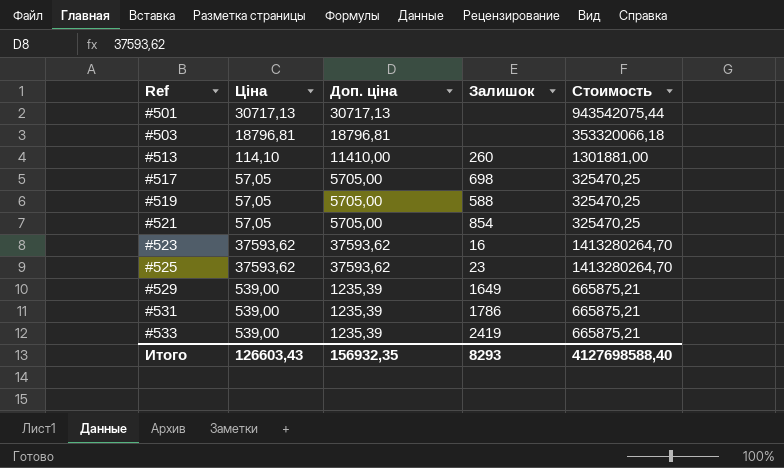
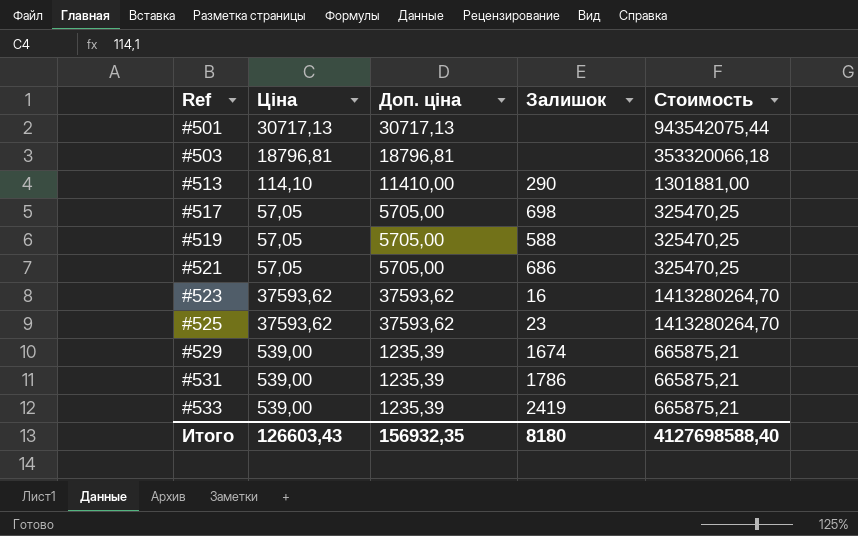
#513 | Залишок: 260 -> 290
#521 | Залишок: 854 -> 686
#529 | Залишок: 1649 -> 1674
Итого | Залишок: 8293 -> 8180

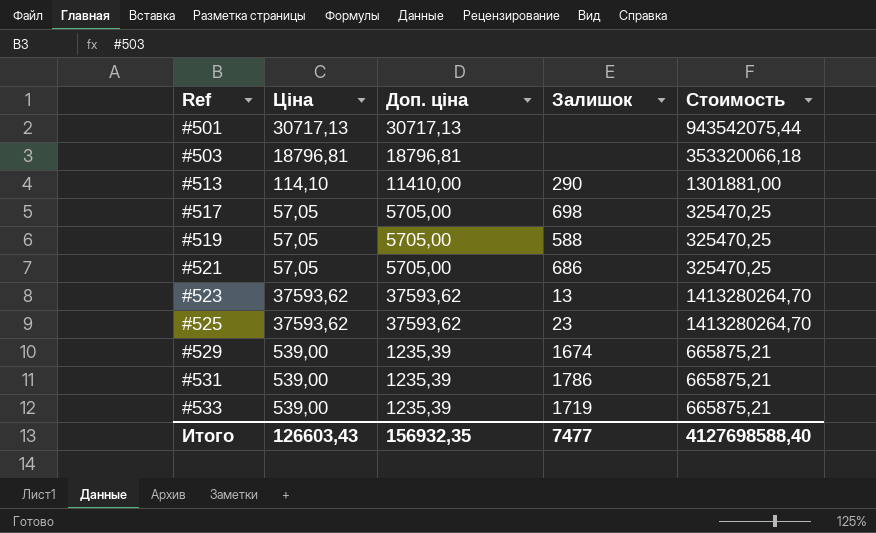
#523 | Залишок: 16 -> 13
#533 | Залишок: 2419 -> 1719
Итого | Залишок: 8180 -> 7477

